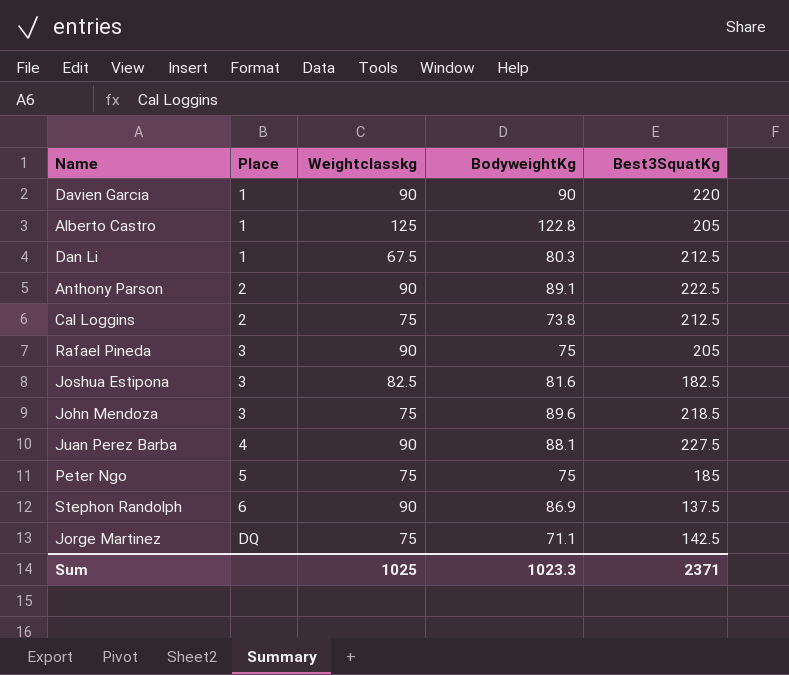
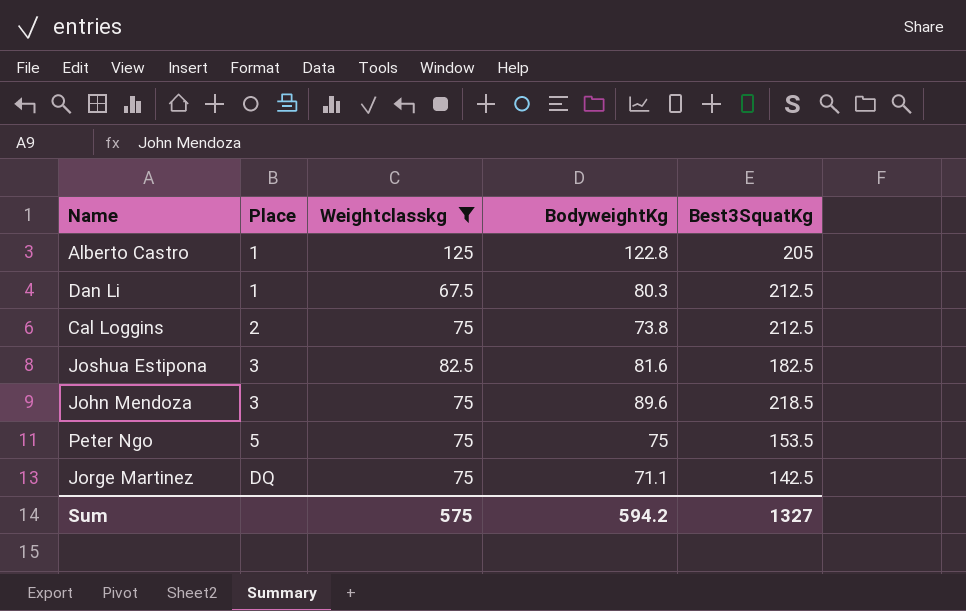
filter: none -> Weightclasskg != 90
Peter Ngo | Best3SquatKg: 185 -> 153.5
Sum | Weightclasskg: 1025 -> 575
Sum | BodyweightKg: 1023.3 -> 594.2
Sum | Best3SquatKg: 2371 -> 1327

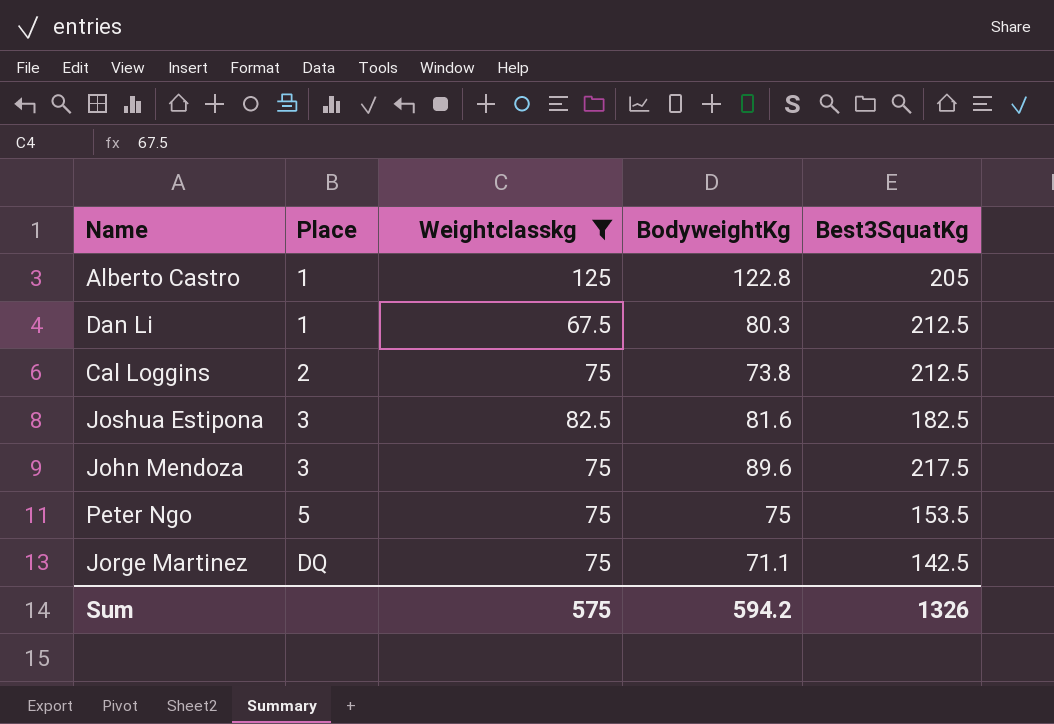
John Mendoza | Best3SquatKg: 218.5 -> 217.5
Sum | Best3SquatKg: 1327 -> 1326

